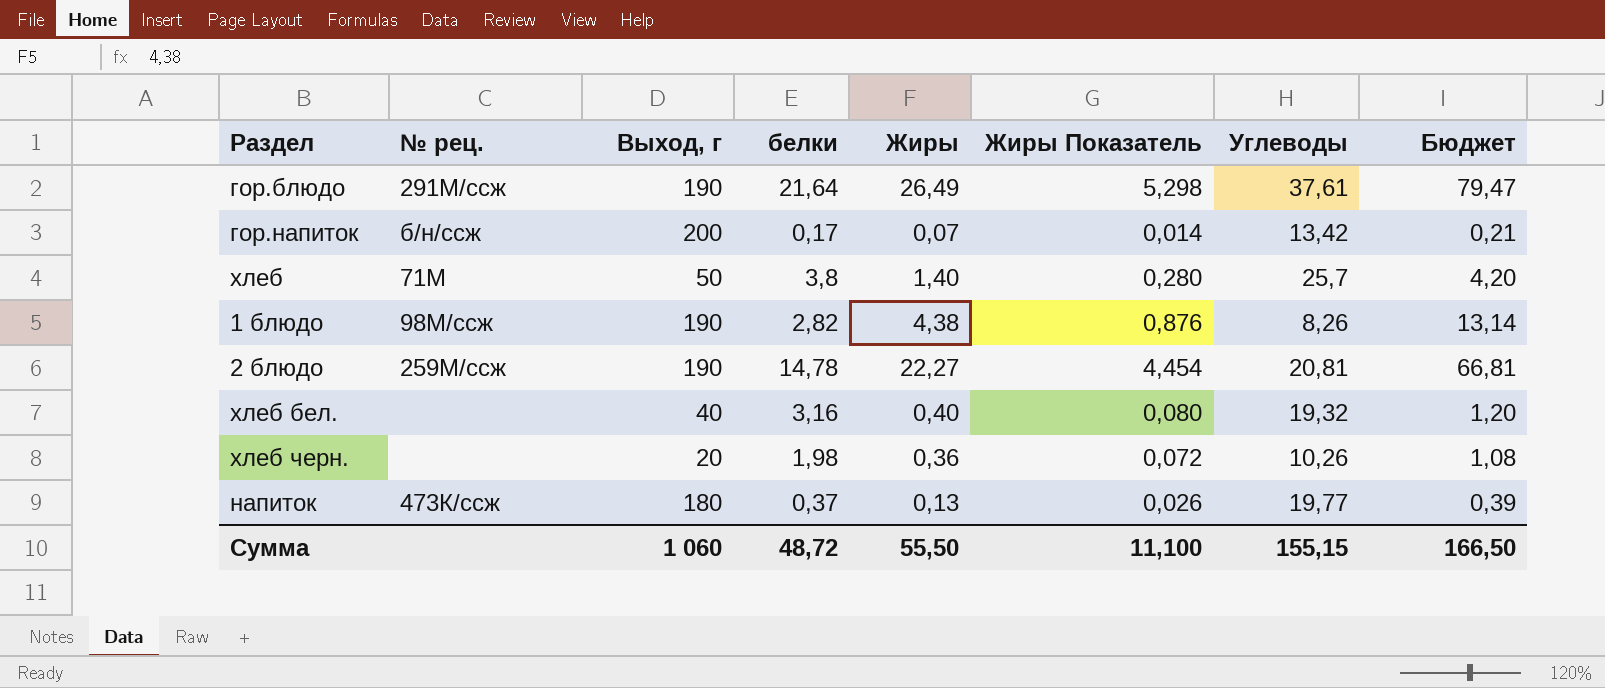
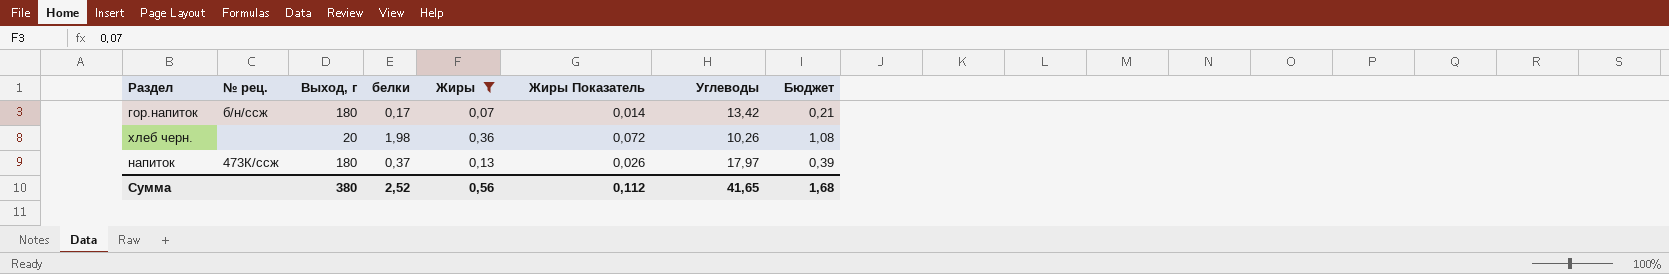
filter: none -> Жиры <= 0,36
гор.напиток | Выход, г: 200 -> 180
напиток | Углеводы: 19,77 -> 17,97
Сумма | Выход, г: 1 060 -> 380
Сумма | белки: 48,72 -> 2,52
Сумма | Жиры: 55,50 -> 0,56
Сумма | Жиры Показатель: 11,100 -> 0,112
Сумма | Углеводы: 155,15 -> 41,65
Сумма | Бюджет: 166,50 -> 1,68

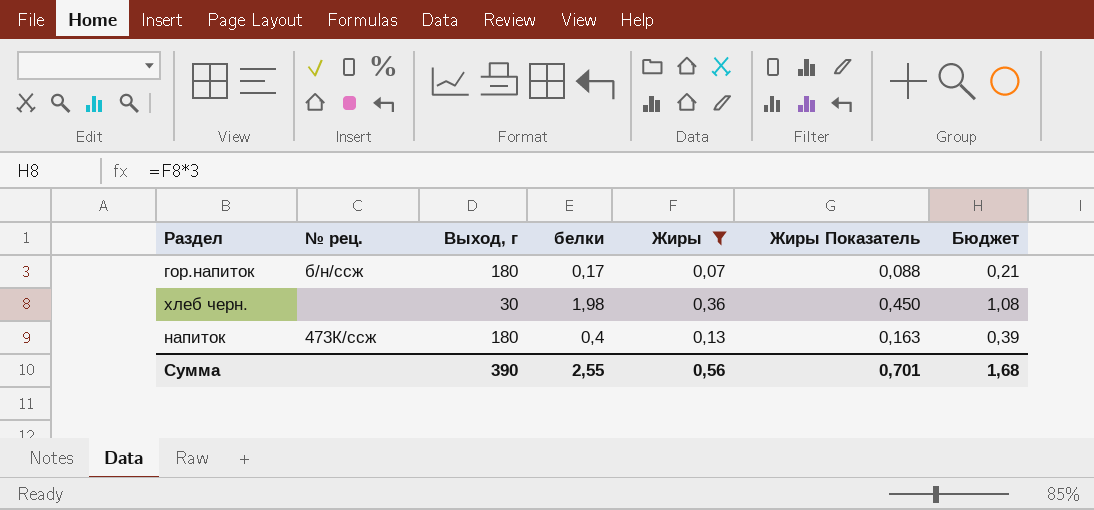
column Углеводы | position: 7 -> none
column Жиры Показатель | formula: [Жиры] * 0,2 -> [Жиры] * 1,25
хлеб черн. | Выход, г: 20 -> 30
напиток | белки: 0,37 -> 0,4
Сумма | Выход, г: 380 -> 390
Сумма | белки: 2,52 -> 2,55
Сумма | Жиры Показатель: 0,112 -> 0,701

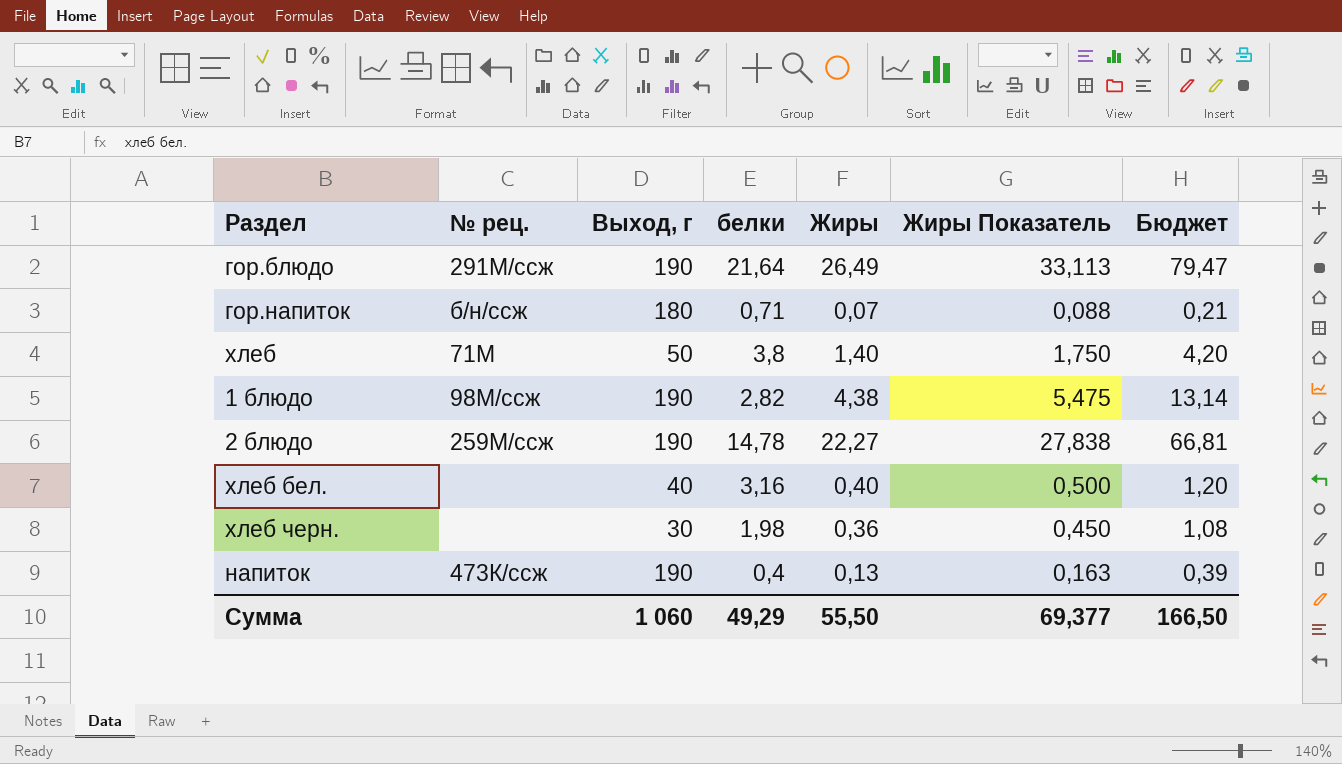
filter: Жиры <= 0,36 -> none
гор.напиток | белки: 0,17 -> 0,71
напиток | Выход, г: 180 -> 190
Сумма | Выход, г: 390 -> 1 060
Сумма | белки: 2,55 -> 49,29
Сумма | Жиры: 0,56 -> 55,50
Сумма | Жиры Показатель: 0,701 -> 69,377
Сумма | Бюджет: 1,68 -> 166,50

